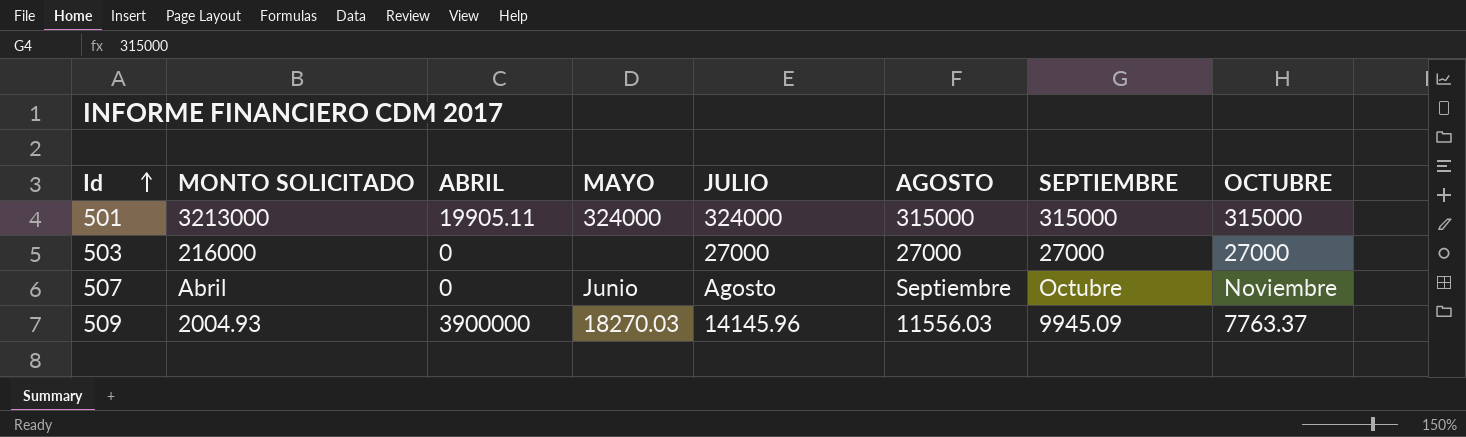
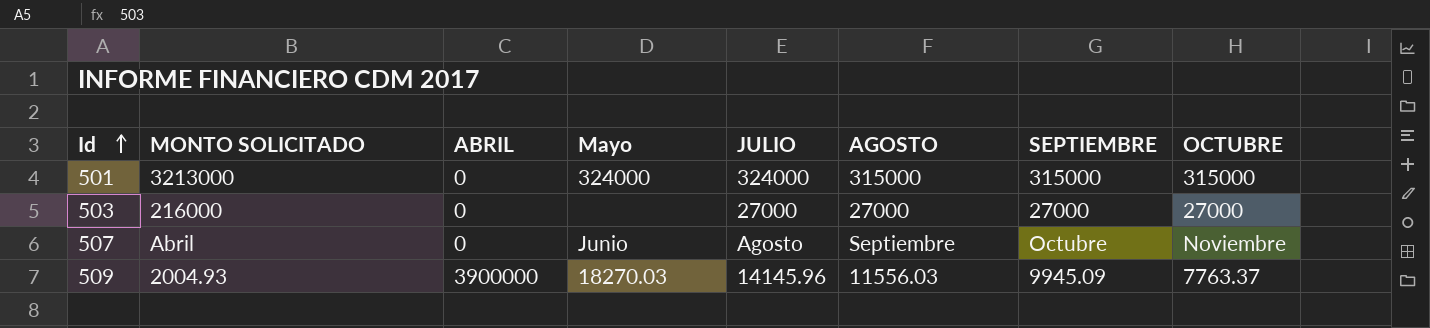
column name: MAYO -> Mayo
501 | ABRIL: 19905.11 -> 0

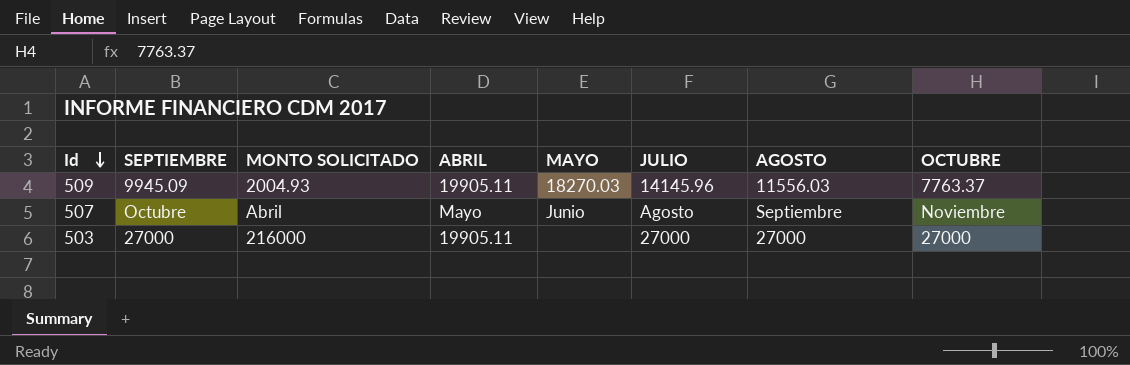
row order: Id ascending -> Id descending
column SEPTIEMBRE | position: 7 -> 2
column name: Mayo -> MAYO
row 501: 3213000 | 0 | 324000 | 324000 | 315000 | 315000 | 315000 -> none
509 | ABRIL: 3900000 -> 19905.11
507 | ABRIL: 0 -> Mayo
503 | ABRIL: 0 -> 19905.11

